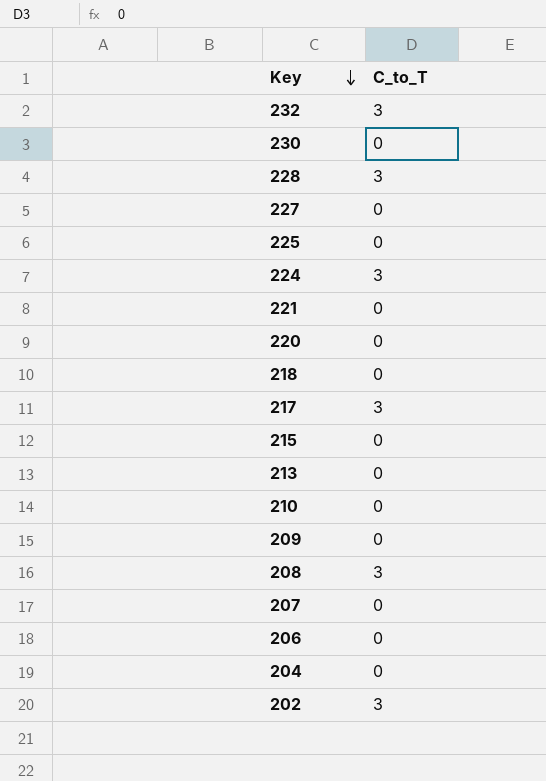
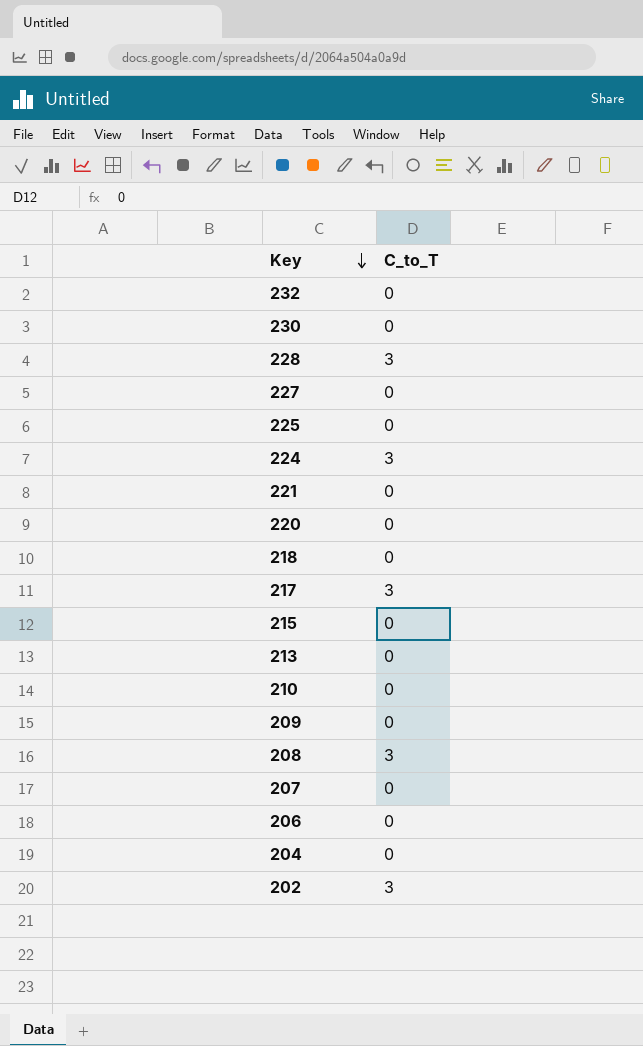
232 | C_to_T: 3 -> 0

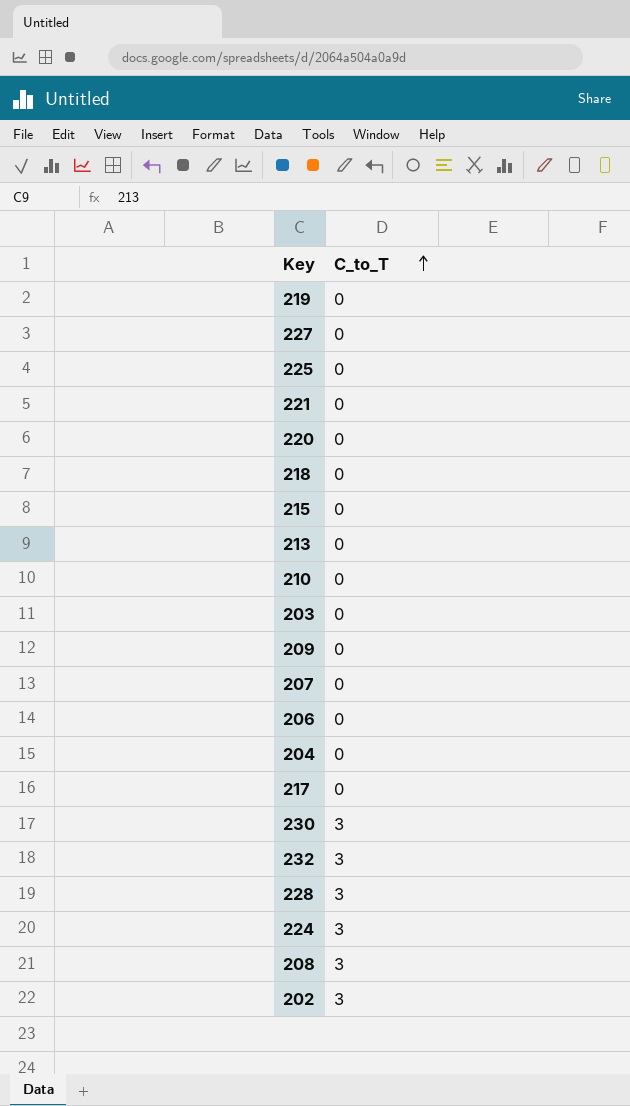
row order: Key descending -> C_to_T ascending
row 219: none -> 0
row 203: none -> 0
217 | C_to_T: 3 -> 0
230 | C_to_T: 0 -> 3
232 | C_to_T: 0 -> 3

